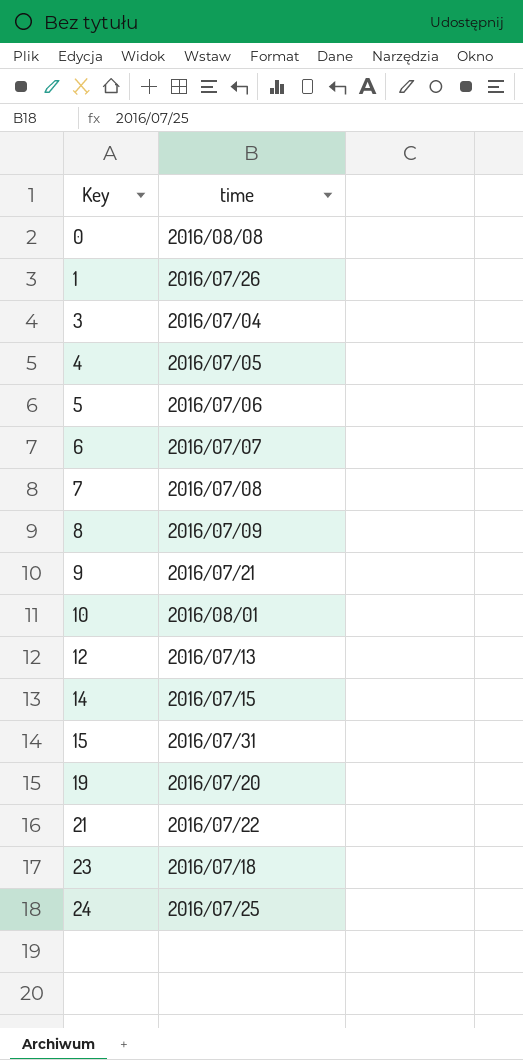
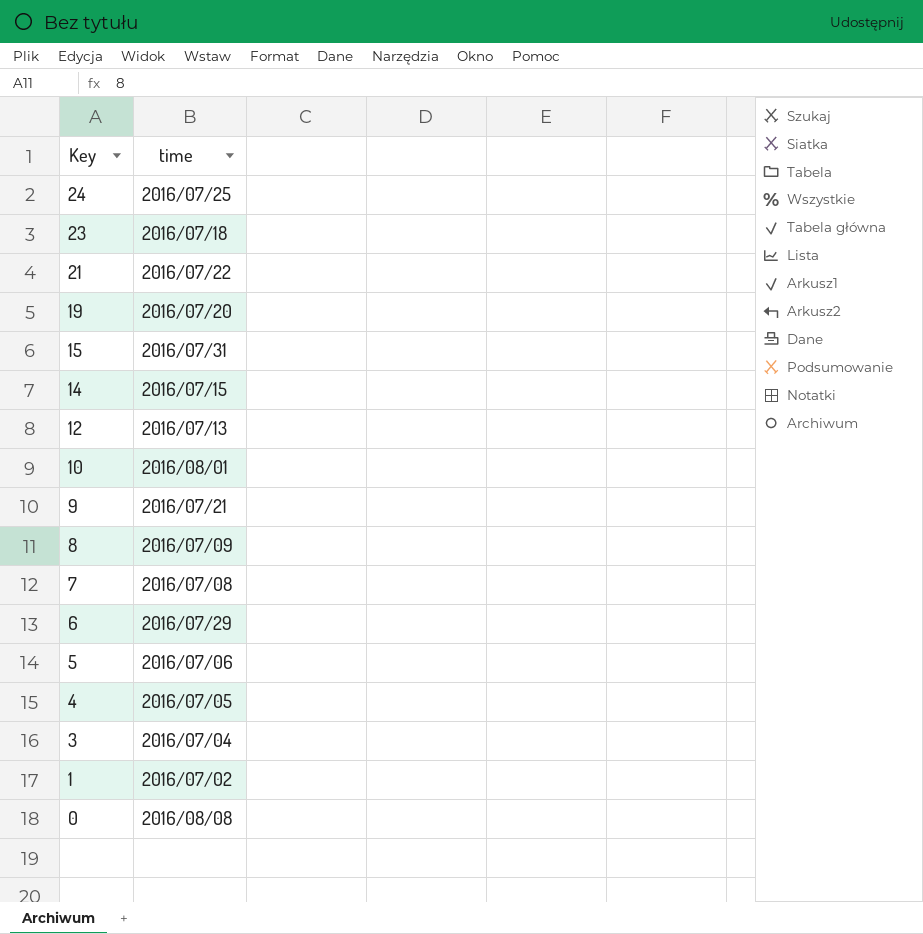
row order: Key ascending -> Key descending
6 | time: 2016/07/07 -> 2016/07/29
1 | time: 2016/07/26 -> 2016/07/02

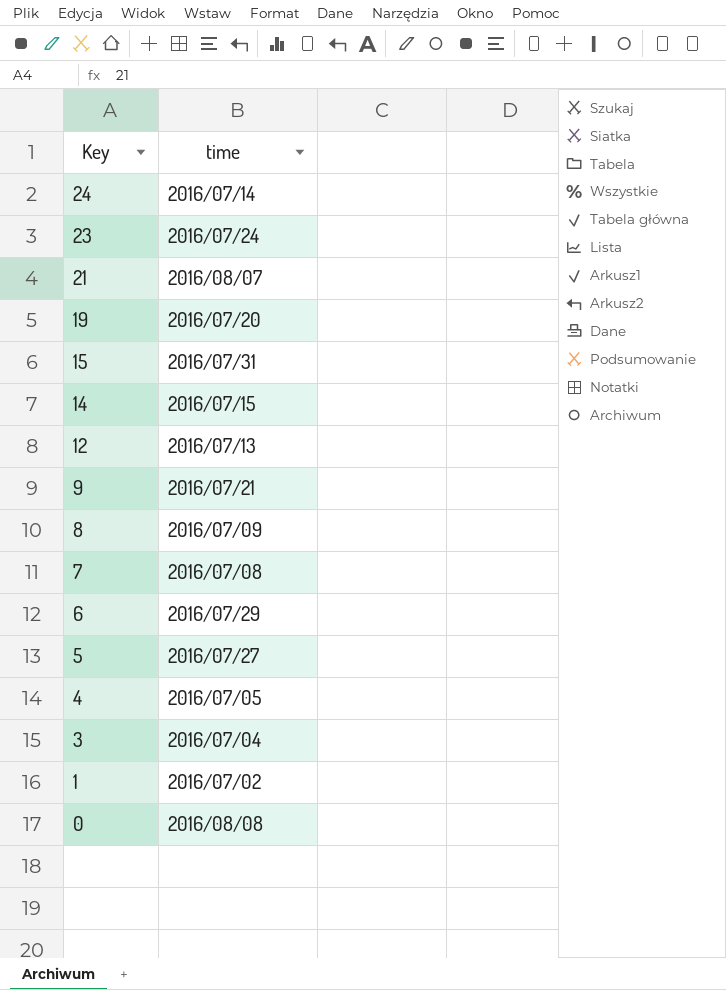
row 10: 2016/08/01 -> none
24 | time: 2016/07/25 -> 2016/07/14
23 | time: 2016/07/18 -> 2016/07/24
21 | time: 2016/07/22 -> 2016/08/07
5 | time: 2016/07/06 -> 2016/07/27

